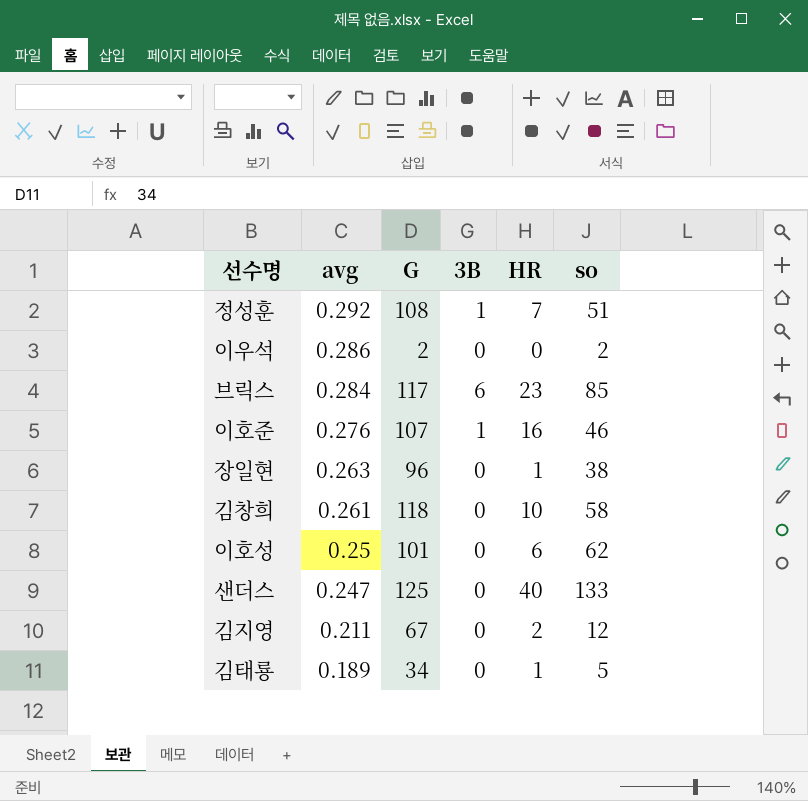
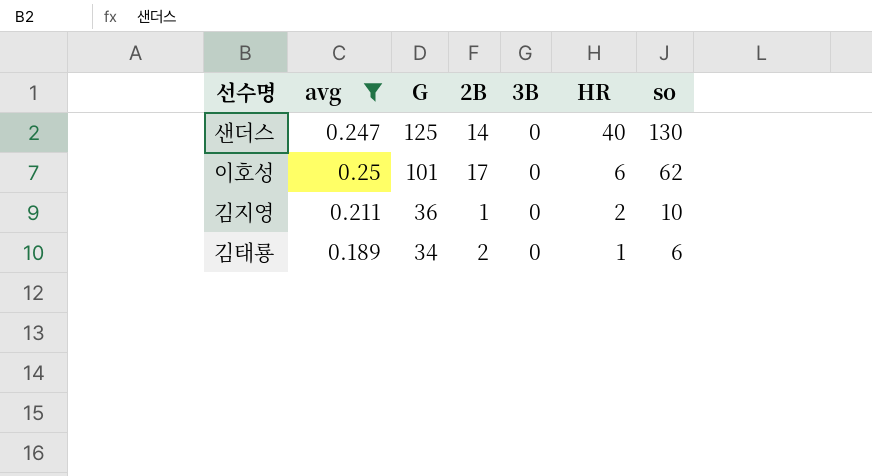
filter: none -> avg <= 0.25
row order: avg descending -> G descending
column 2B | position: none -> 4
샌더스 | so: 133 -> 130
김지영 | G: 67 -> 36
김지영 | so: 12 -> 10
김태룡 | so: 5 -> 6

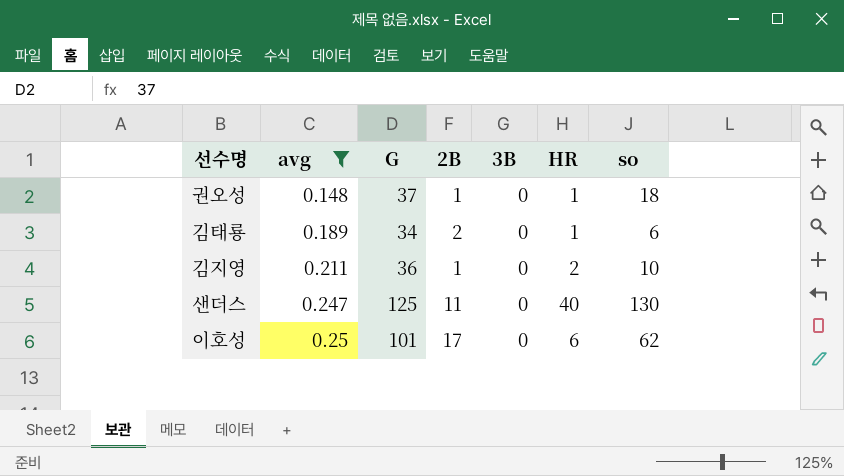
row order: G descending -> avg ascending
row 권오성: none -> 0.148 | 37 | 1 | 0 | 1 | 18
샌더스 | 2B: 14 -> 11

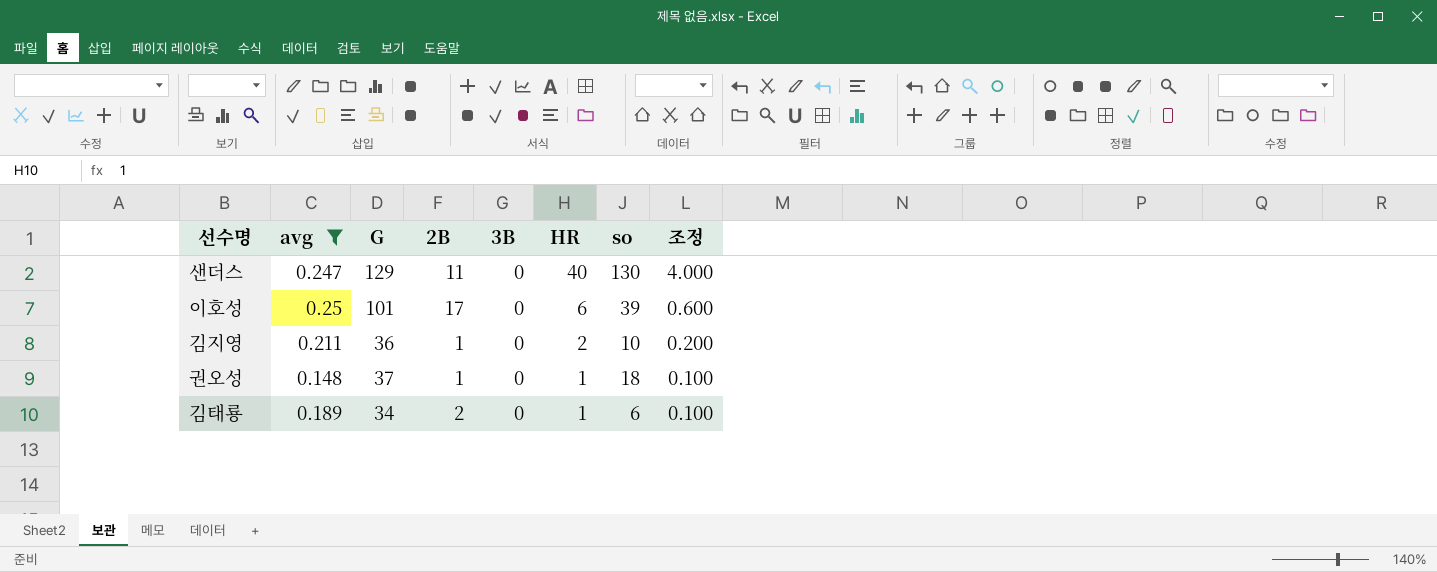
row order: avg ascending -> HR descending
column 조정 | formula: none -> [HR] * 0.1
샌더스 | G: 125 -> 129
이호성 | so: 62 -> 39

